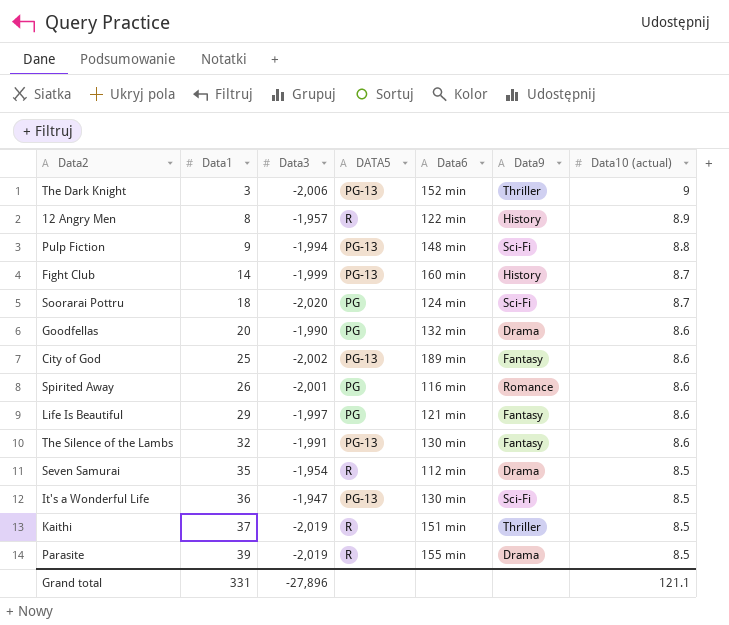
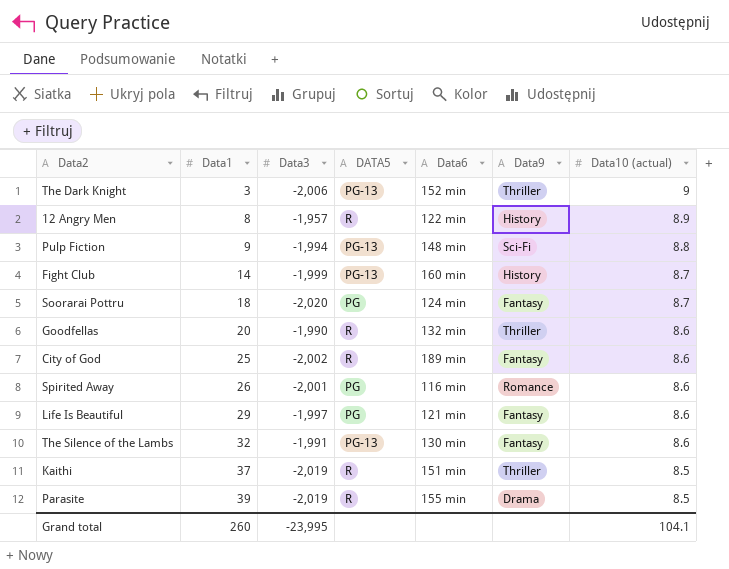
row Seven Samurai: 35 | -1,954 | R | 112 min | Drama | 8.5 -> none
row It's a Wonderful Life: 36 | -1,947 | PG-13 | 130 min | Sci-Fi | 8.5 -> none
Soorarai Pottru | Data9: Sci-Fi -> Fantasy
Goodfellas | DATA5: PG -> R
Goodfellas | Data9: Drama -> Thriller
City of God | DATA5: PG-13 -> R
Grand total | Data1: 331 -> 260
Grand total | Data3: -27,896 -> -23,995
Grand total | Data10 (actual): 121.1 -> 104.1

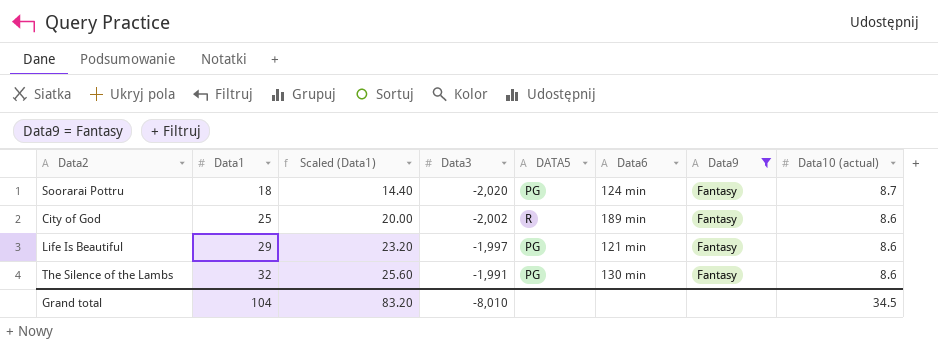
filter: none -> Data9 = Fantasy
column Scaled (Data1) | formula: none -> [Data1] * 0.8
The Silence of the Lambs | DATA5: PG-13 -> PG
Grand total | Data1: 260 -> 104
Grand total | Data3: -23,995 -> -8,010
Grand total | Data10 (actual): 104.1 -> 34.5

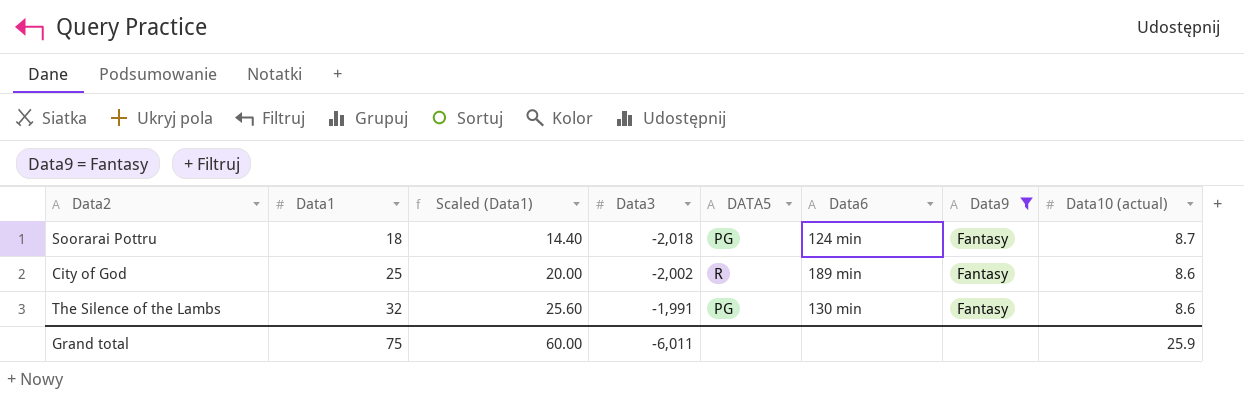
row Life Is Beautiful: 29 | 23.20 | -1,997 | PG | 121 min | Fantasy | 8.6 -> none
Soorarai Pottru | Data3: -2,020 -> -2,018
Grand total | Data1: 104 -> 75
Grand total | Scaled (Data1): 83.20 -> 60.00
Grand total | Data3: -8,010 -> -6,011
Grand total | Data10 (actual): 34.5 -> 25.9

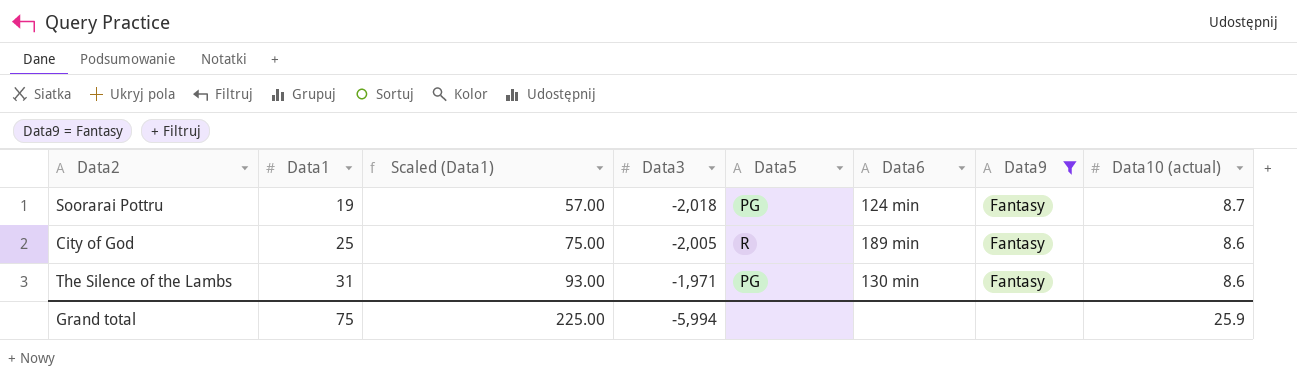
column Scaled (Data1) | formula: [Data1] * 0.8 -> [Data1] * 3
column name: DATA5 -> Data5
Soorarai Pottru | Data1: 18 -> 19
City of God | Data3: -2,002 -> -2,005
The Silence of the Lambs | Data1: 32 -> 31
The Silence of the Lambs | Data3: -1,991 -> -1,971
Grand total | Scaled (Data1): 60.00 -> 225.00
Grand total | Data3: -6,011 -> -5,994

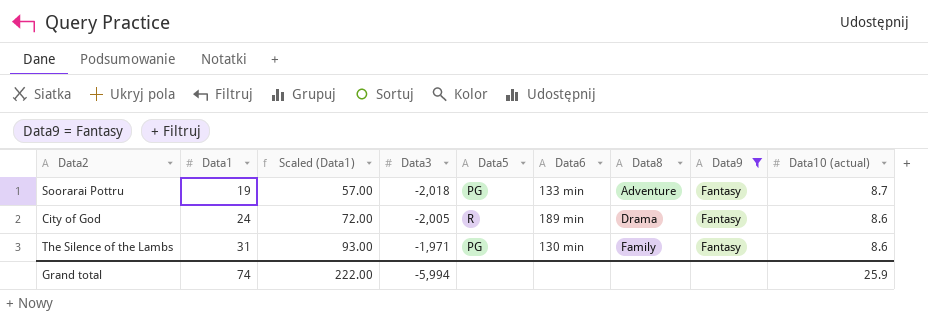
column Data8 | position: none -> 7
Soorarai Pottru | Data6: 124 min -> 133 min
City of God | Data1: 25 -> 24
City of God | Scaled (Data1): 75.00 -> 72.00
Grand total | Data1: 75 -> 74
Grand total | Scaled (Data1): 225.00 -> 222.00

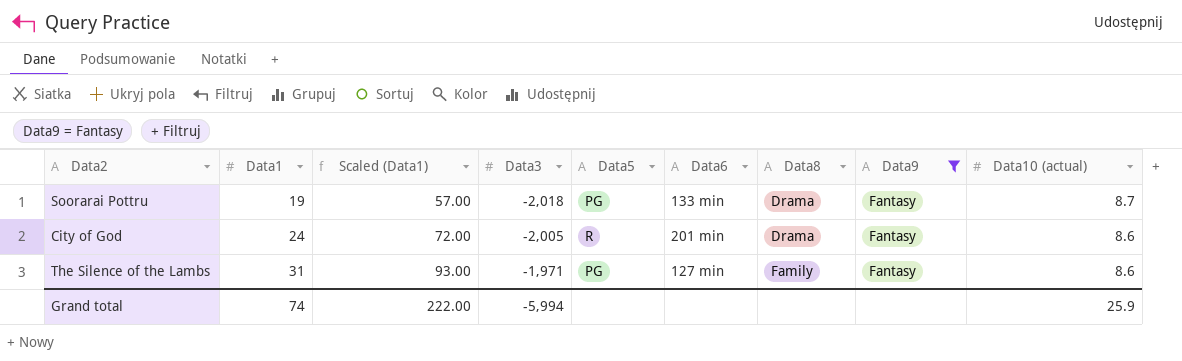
Soorarai Pottru | Data8: Adventure -> Drama
City of God | Data6: 189 min -> 201 min
The Silence of the Lambs | Data6: 130 min -> 127 min

